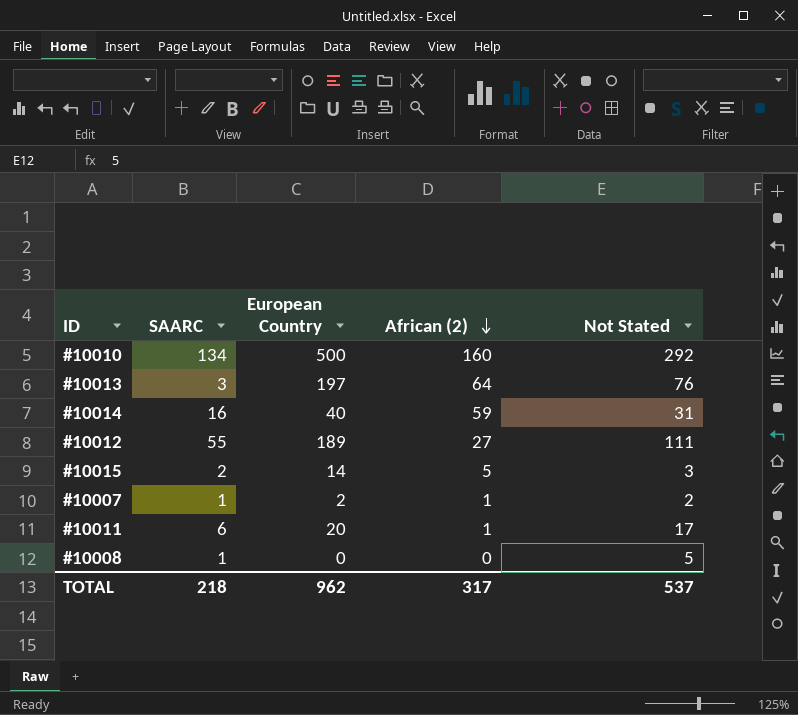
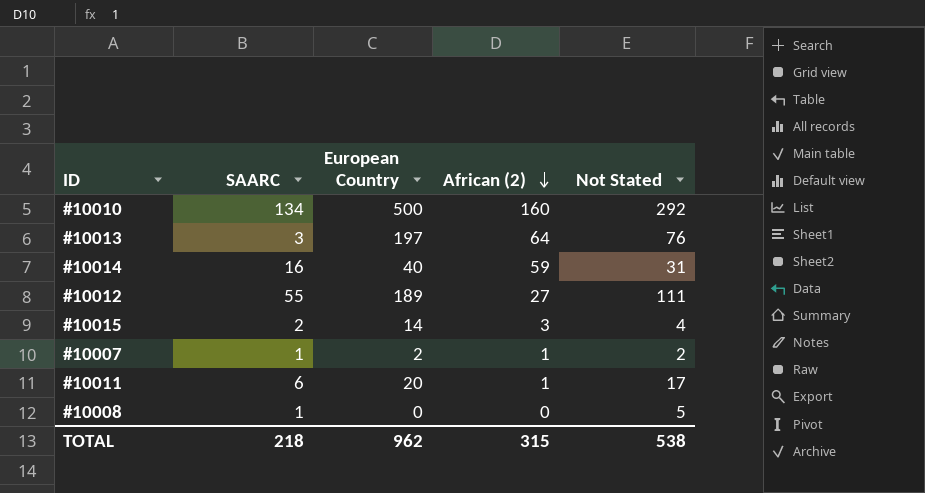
#10015 | African (2): 5 -> 3
#10015 | Not Stated: 3 -> 4
TOTAL | African (2): 317 -> 315
TOTAL | Not Stated: 537 -> 538

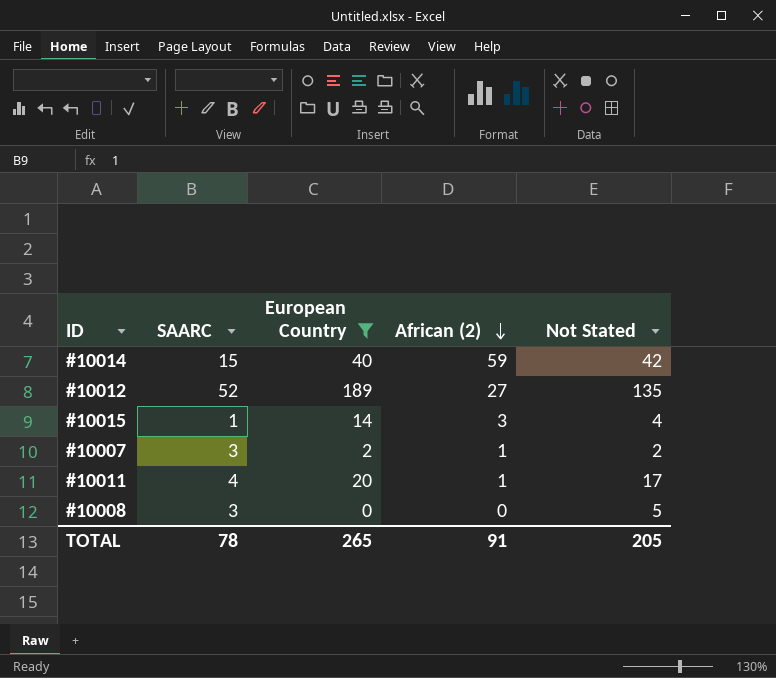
filter: none -> European Country <= 189
#10014 | SAARC: 16 -> 15
#10014 | Not Stated: 31 -> 42
#10012 | SAARC: 55 -> 52
#10012 | Not Stated: 111 -> 135
#10015 | SAARC: 2 -> 1
#10007 | SAARC: 1 -> 3
#10011 | SAARC: 6 -> 4
#10008 | SAARC: 1 -> 3
TOTAL | SAARC: 218 -> 78
TOTAL | European Country: 962 -> 265
TOTAL | African (2): 315 -> 91
TOTAL | Not Stated: 538 -> 205

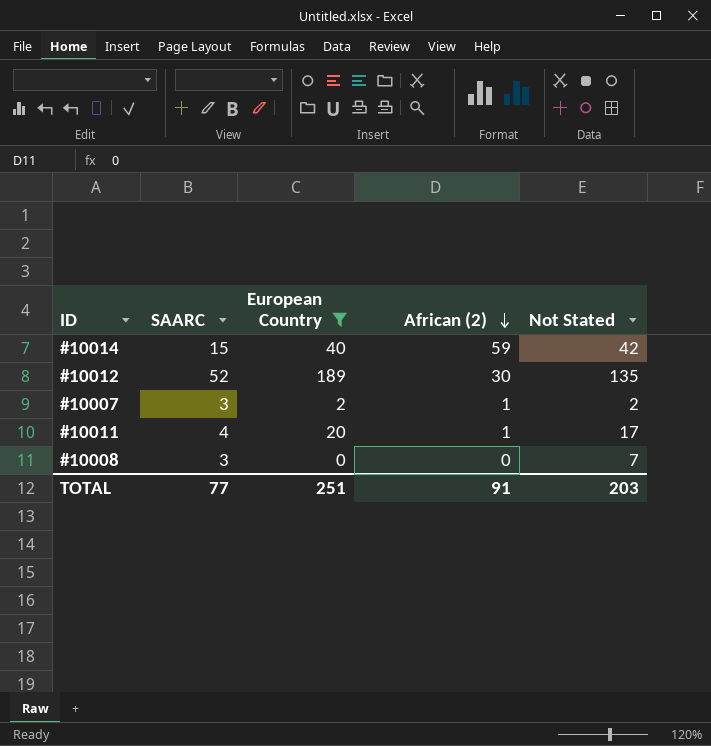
row #10015: 1 | 14 | 3 | 4 -> none
#10012 | African (2): 27 -> 30
#10008 | Not Stated: 5 -> 7
TOTAL | SAARC: 78 -> 77
TOTAL | European Country: 265 -> 251
TOTAL | Not Stated: 205 -> 203

